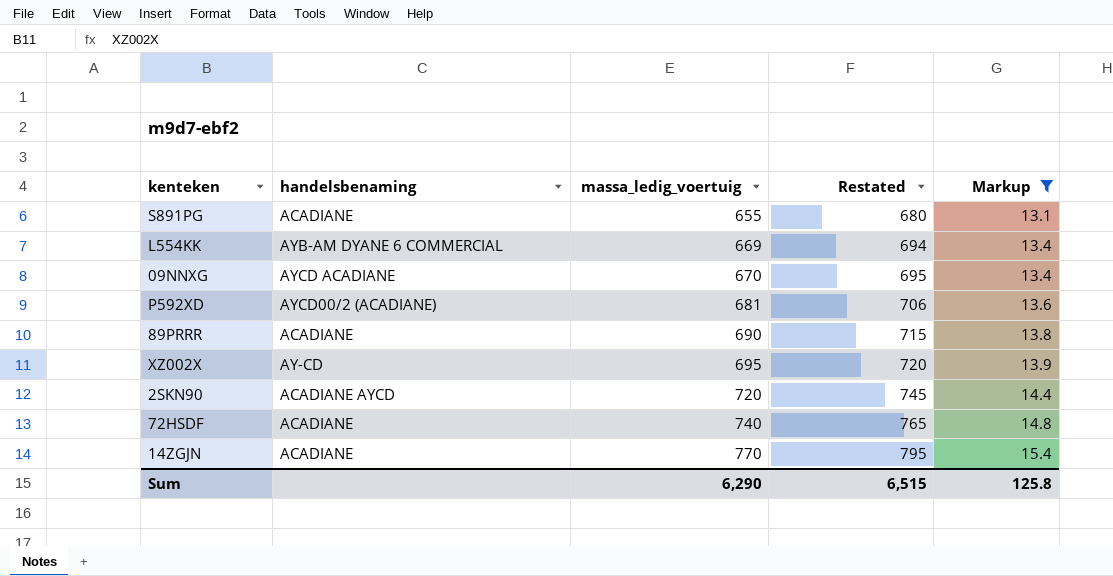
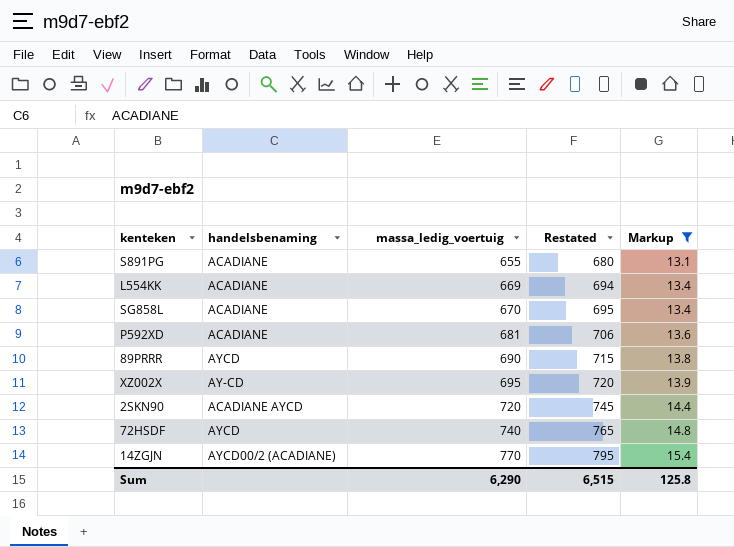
row 09NNXG: AYCD ACADIANE | 670 | 695 | 13.4 -> none
L554KK | handelsbenaming: AYB-AM DYANE 6 COMMERCIAL -> ACADIANE
row SG858L: none -> ACADIANE | 670 | 695 | 13.4
P592XD | handelsbenaming: AYCD00/2 (ACADIANE) -> ACADIANE
89PRRR | handelsbenaming: ACADIANE -> AYCD
72HSDF | handelsbenaming: ACADIANE -> AYCD
14ZGJN | handelsbenaming: ACADIANE -> AYCD00/2 (ACADIANE)

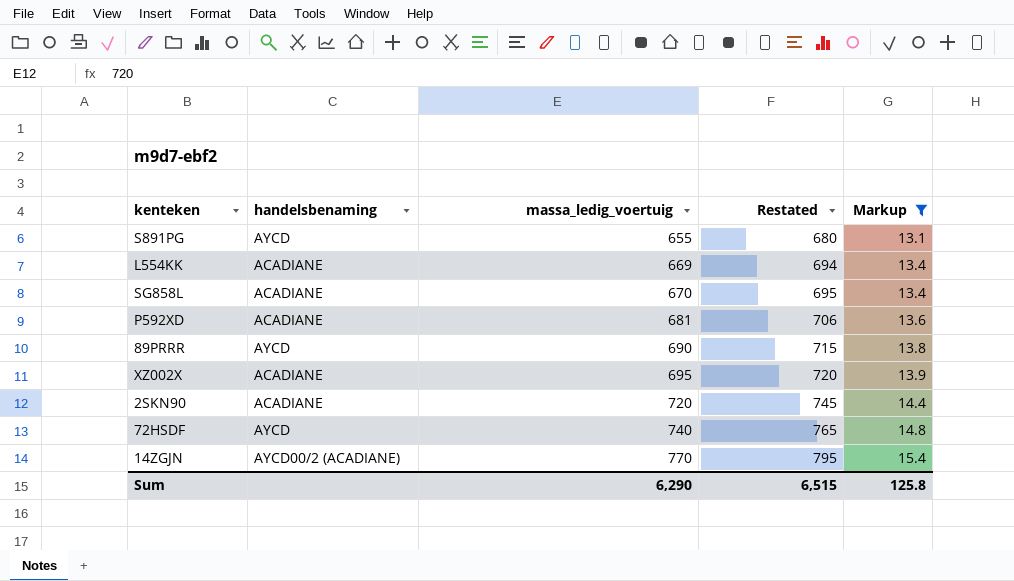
S891PG | handelsbenaming: ACADIANE -> AYCD
XZ002X | handelsbenaming: AY-CD -> ACADIANE
2SKN90 | handelsbenaming: ACADIANE AYCD -> ACADIANE

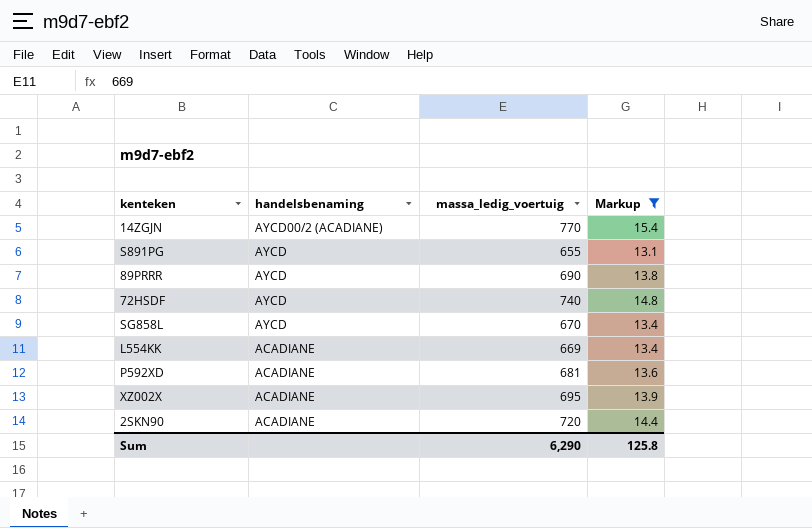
row order: massa_ledig_voertuig ascending -> handelsbenaming descending
column Restated | formula: [massa_ledig_voertuig] + 25 -> none
SG858L | handelsbenaming: ACADIANE -> AYCD

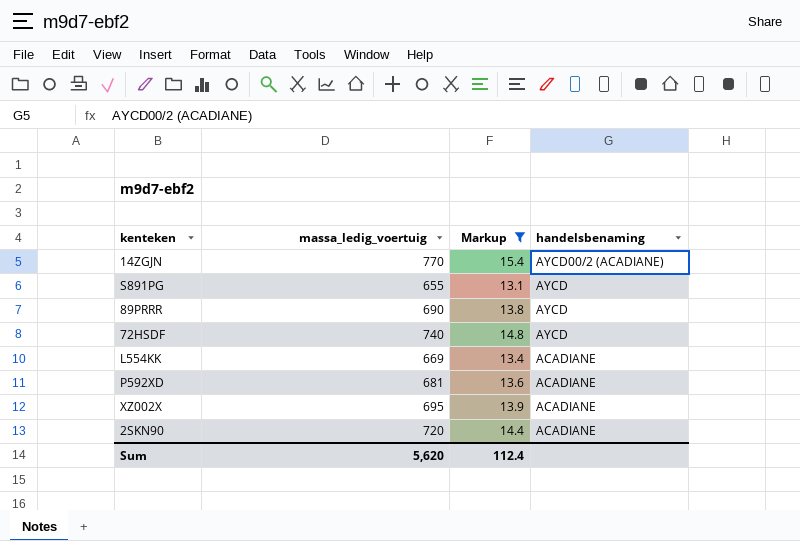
column handelsbenaming | position: 2 -> 4
row SG858L: AYCD | 670 | 13.4 -> none
Sum | massa_ledig_voertuig: 6,290 -> 5,620
Sum | Markup: 125.8 -> 112.4

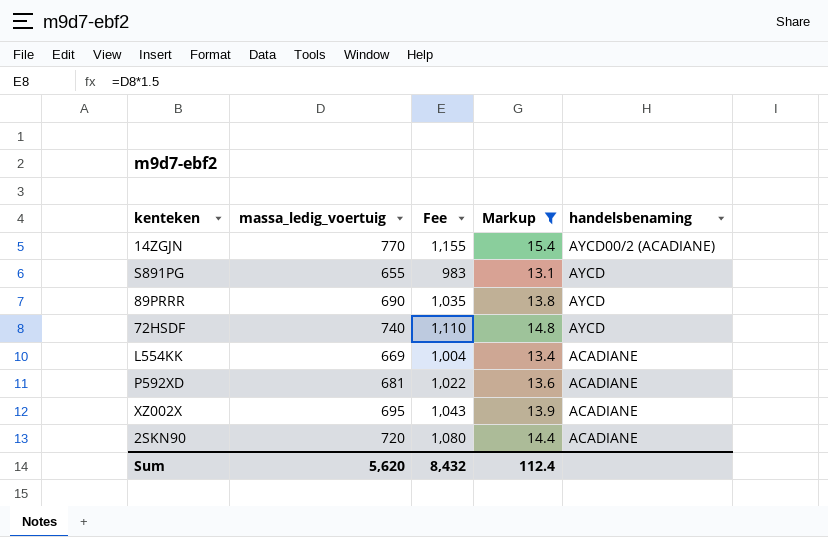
column Fee | formula: none -> [massa_ledig_voertuig] * 1.5

